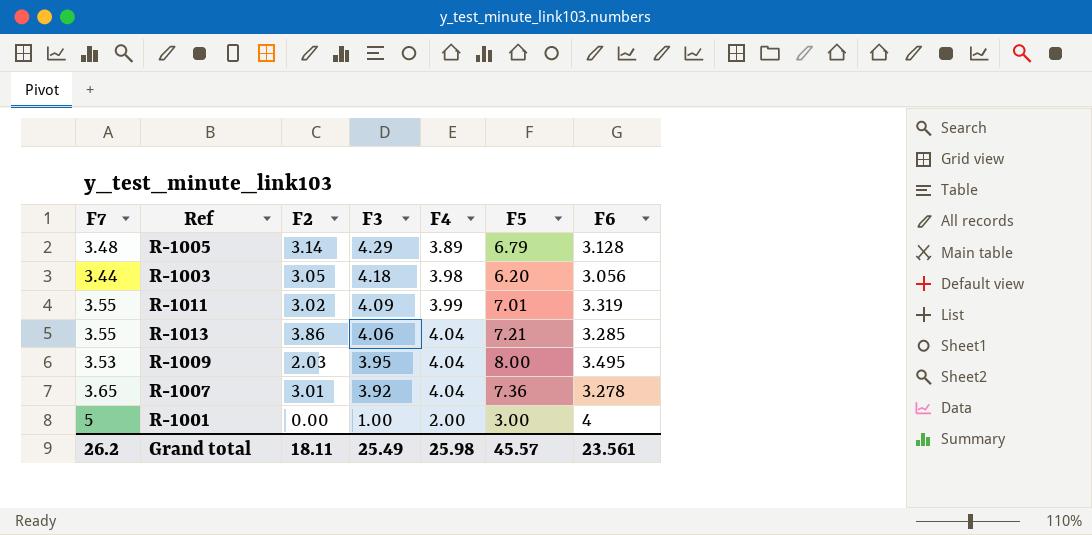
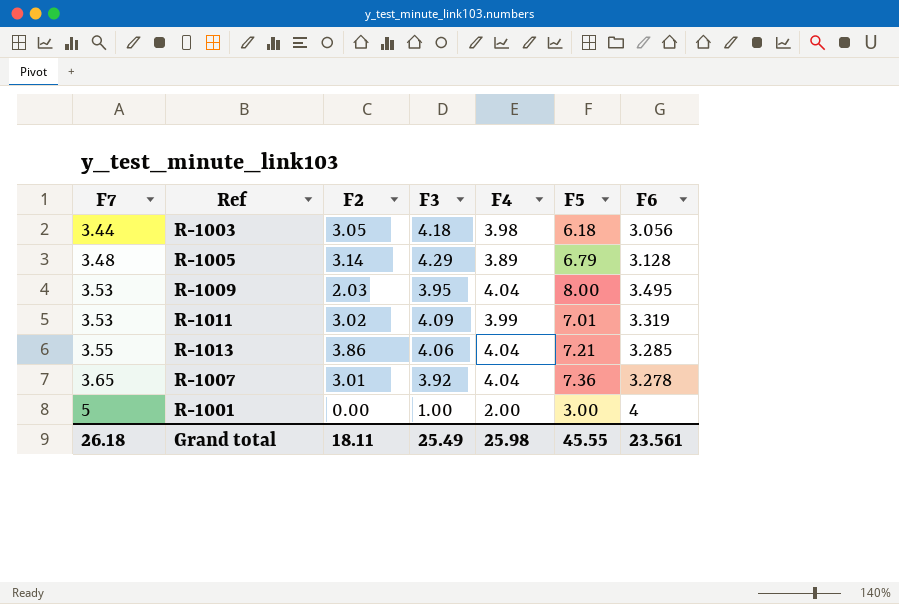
row order: F3 descending -> F7 ascending
R-1003 | F5: 6.20 -> 6.18
R-1011 | F7: 3.55 -> 3.53
Grand total | F7: 26.2 -> 26.18
Grand total | F5: 45.57 -> 45.55

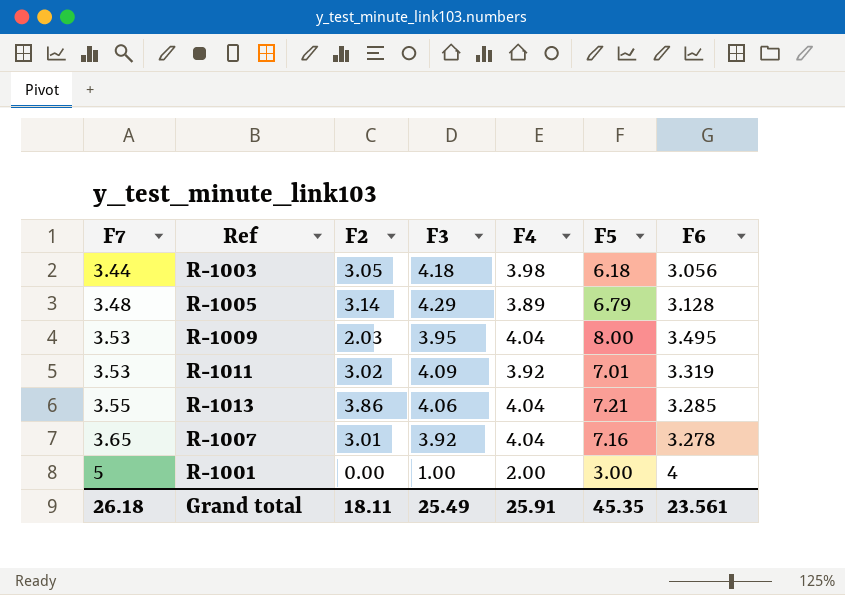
R-1011 | F4: 3.99 -> 3.92
R-1007 | F5: 7.36 -> 7.16
Grand total | F4: 25.98 -> 25.91
Grand total | F5: 45.55 -> 45.35

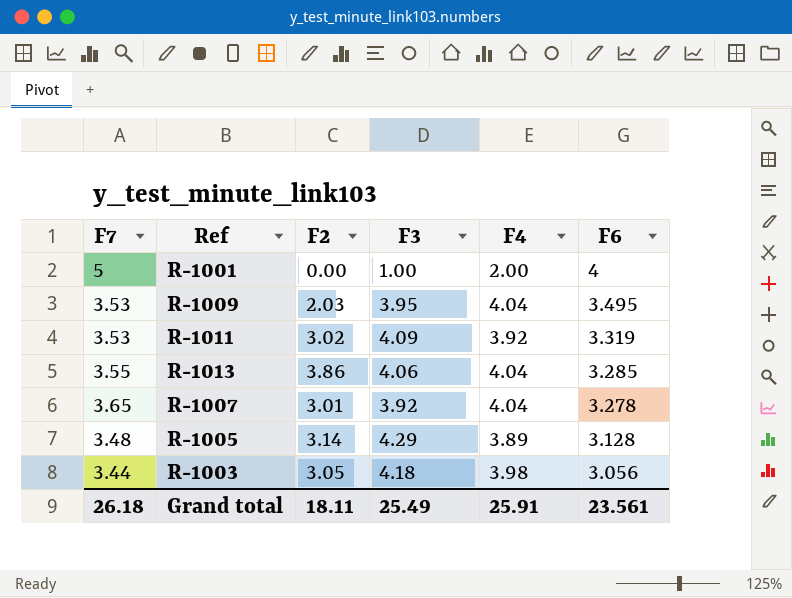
row order: F7 ascending -> F6 descending
column F5 | position: 6 -> none

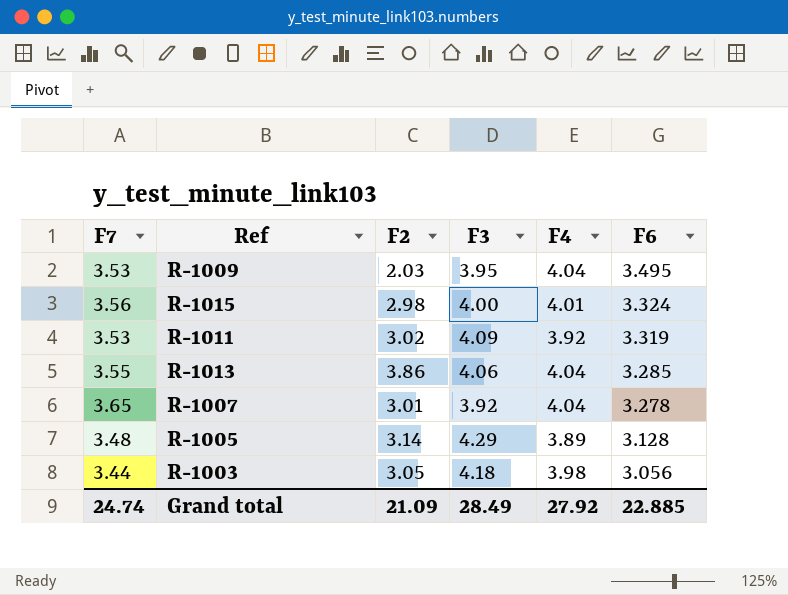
row R-1001: 5 | 0.00 | 1.00 | 2.00 | 4 -> none
row R-1015: none -> 3.56 | 2.98 | 4.00 | 4.01 | 3.324
Grand total | F7: 26.18 -> 24.74
Grand total | F2: 18.11 -> 21.09
Grand total | F3: 25.49 -> 28.49
Grand total | F4: 25.91 -> 27.92
Grand total | F6: 23.561 -> 22.885

